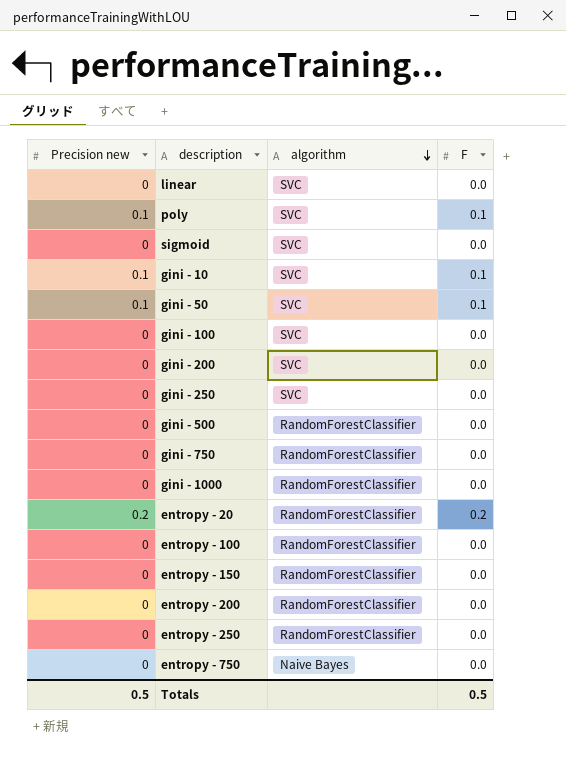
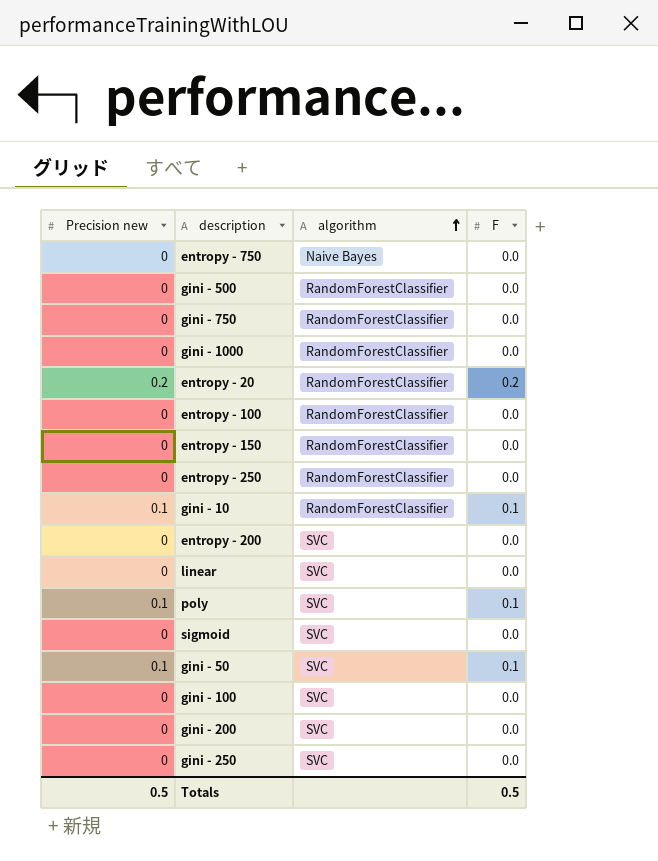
row order: algorithm descending -> algorithm ascending
gini - 10 | algorithm: SVC -> RandomForestClassifier
entropy - 200 | algorithm: RandomForestClassifier -> SVC

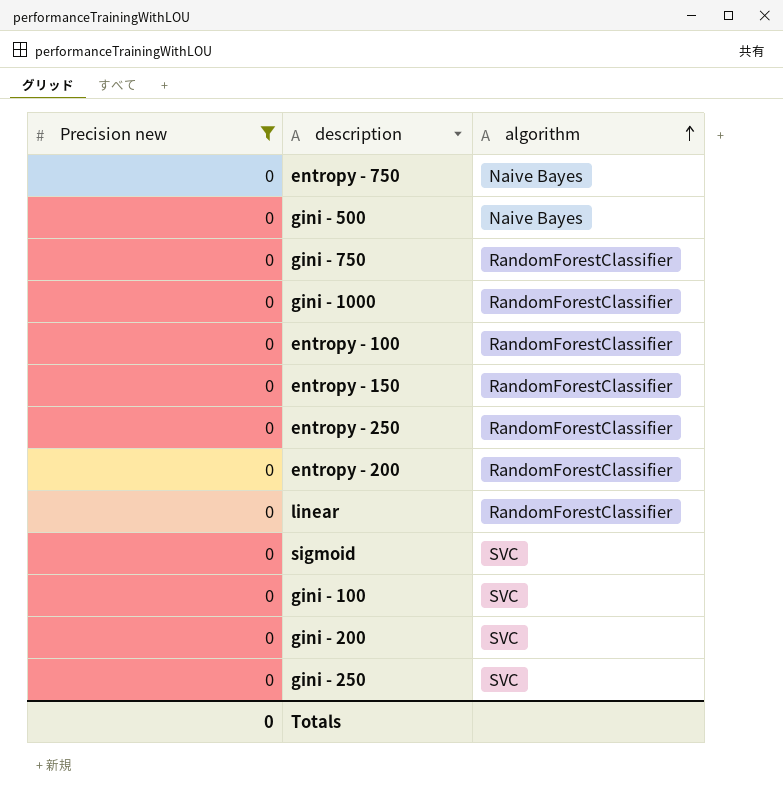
filter: none -> Precision new = 0
column F | position: 4 -> none
gini - 500 | algorithm: RandomForestClassifier -> Naive Bayes
entropy - 200 | algorithm: SVC -> RandomForestClassifier
linear | algorithm: SVC -> RandomForestClassifier
Totals | Precision new: 0.5 -> 0

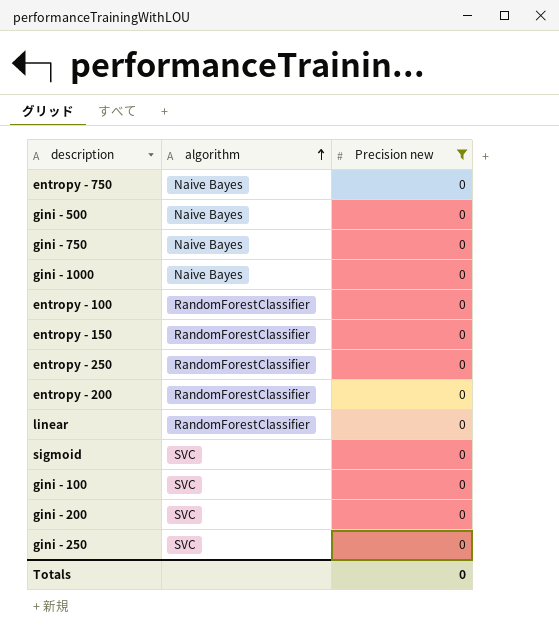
column Precision new | position: 1 -> 3
gini - 750 | algorithm: RandomForestClassifier -> Naive Bayes
gini - 1000 | algorithm: RandomForestClassifier -> Naive Bayes

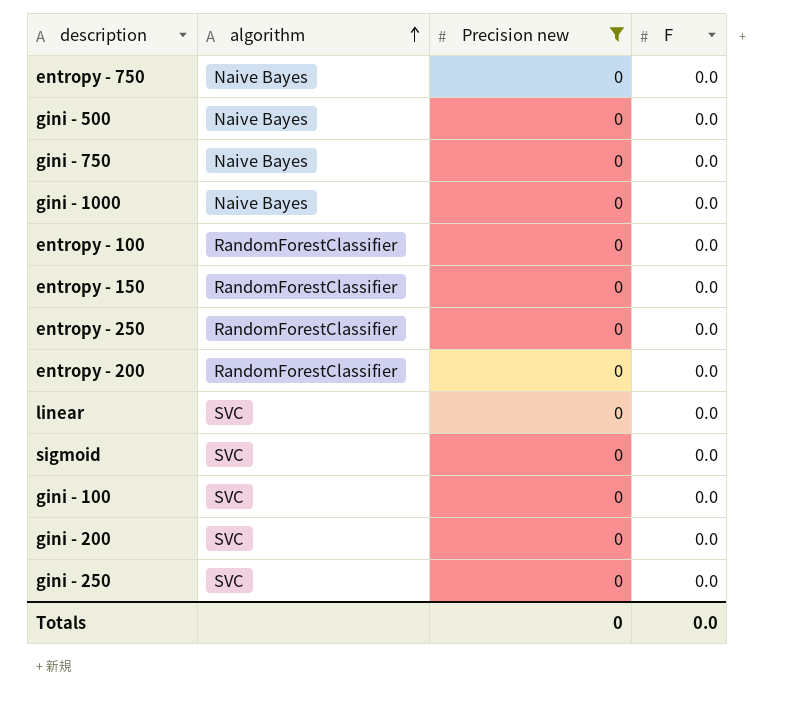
column F | position: none -> 4
linear | algorithm: RandomForestClassifier -> SVC

